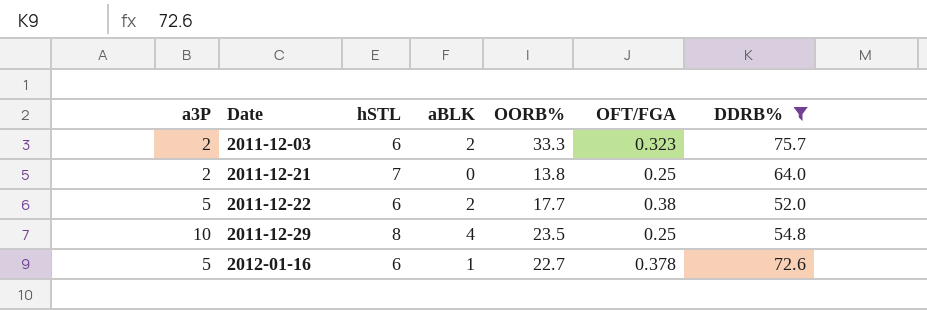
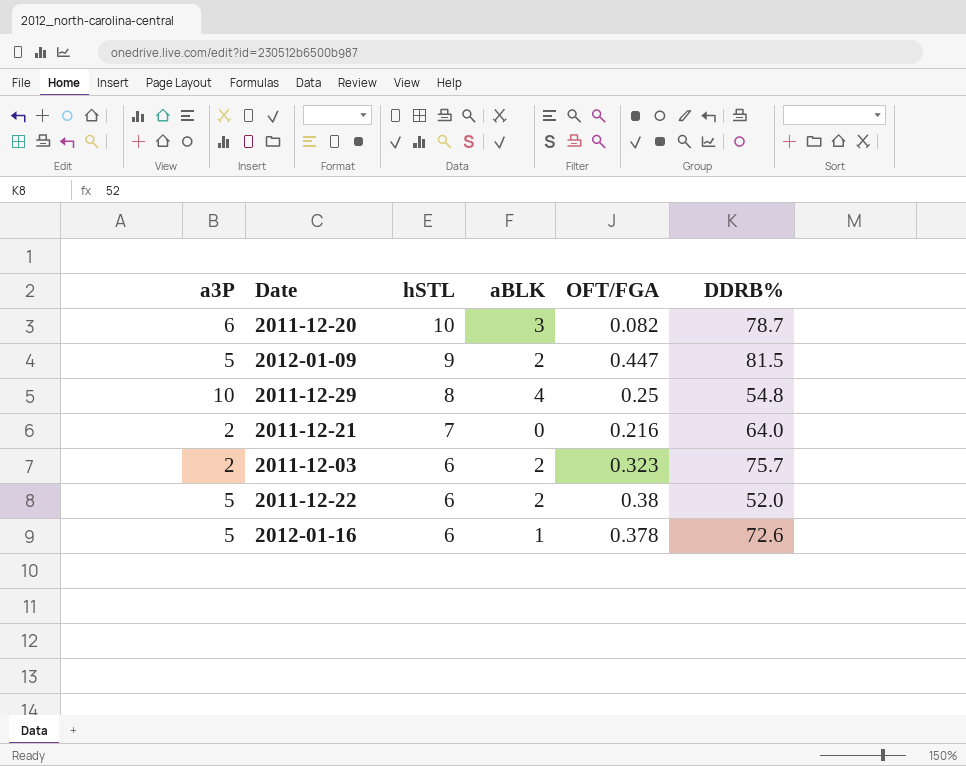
filter: DDRB% <= 75.7 -> none
row order: Date ascending -> hSTL descending
column OORB% | position: 5 -> none
2011-12-21 | OFT/FGA: 0.25 -> 0.216

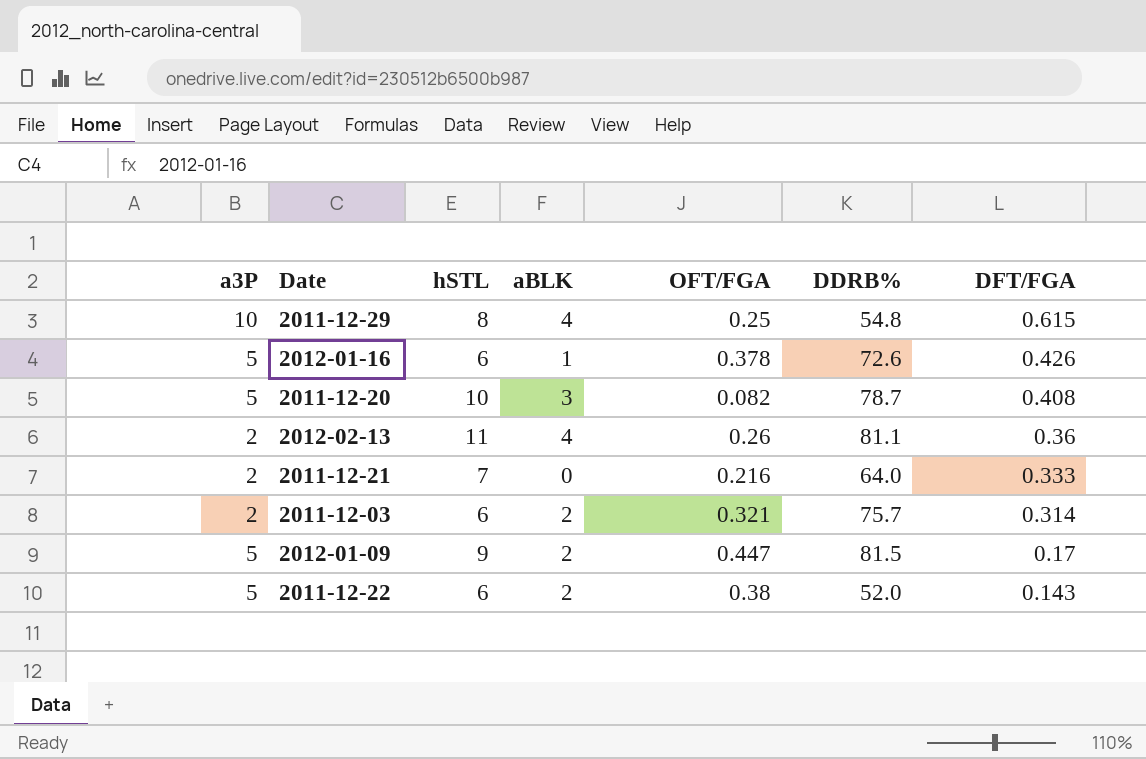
row order: hSTL descending -> DFT/FGA descending
column DFT/FGA | position: none -> 7
2011-12-20 | a3P: 6 -> 5
row 2012-02-13: none -> 2 | 11 | 4 | 0.26 | 81.1 | 0.36
2011-12-03 | OFT/FGA: 0.323 -> 0.321

